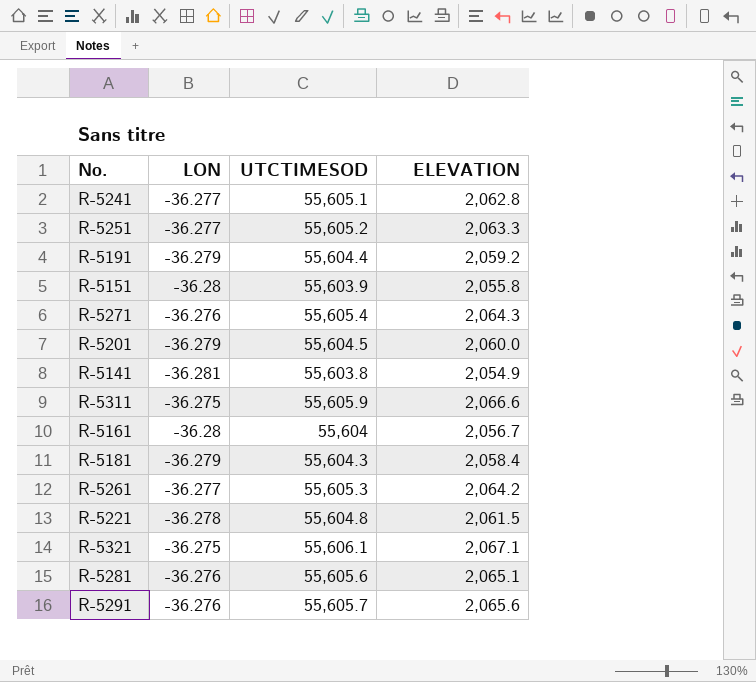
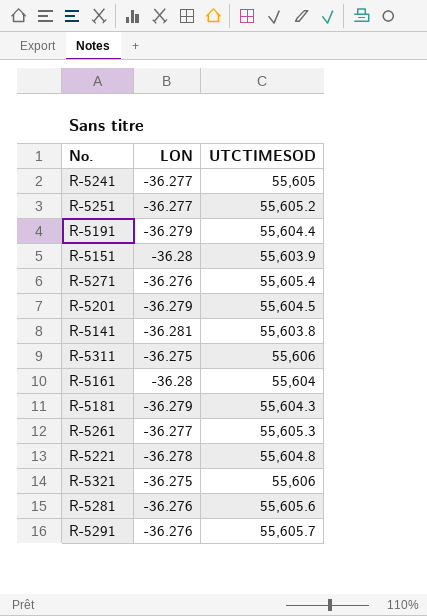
column ELEVATION | position: 4 -> none
R-5241 | UTCTIMESOD: 55,605.1 -> 55,605
R-5311 | UTCTIMESOD: 55,605.9 -> 55,606
R-5321 | UTCTIMESOD: 55,606.1 -> 55,606

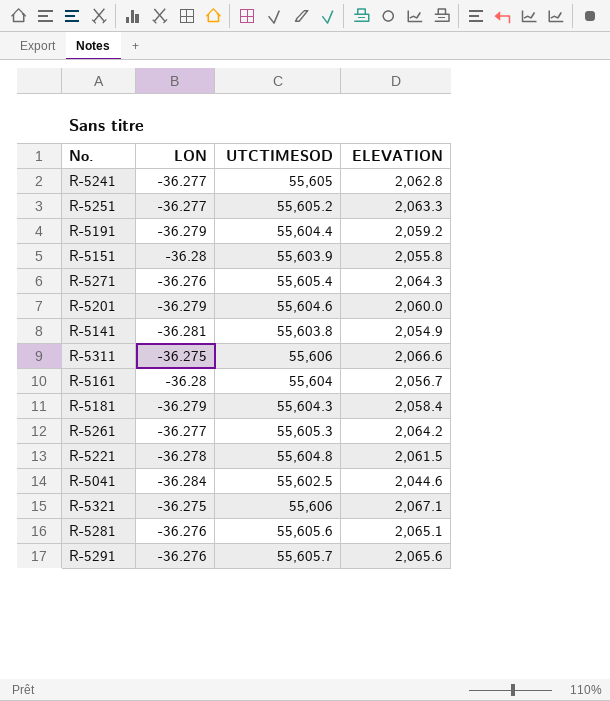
column ELEVATION | position: none -> 4
R-5201 | UTCTIMESOD: 55,604.5 -> 55,604.6
row R-5041: none -> -36.284 | 55,602.5 | 2,044.6

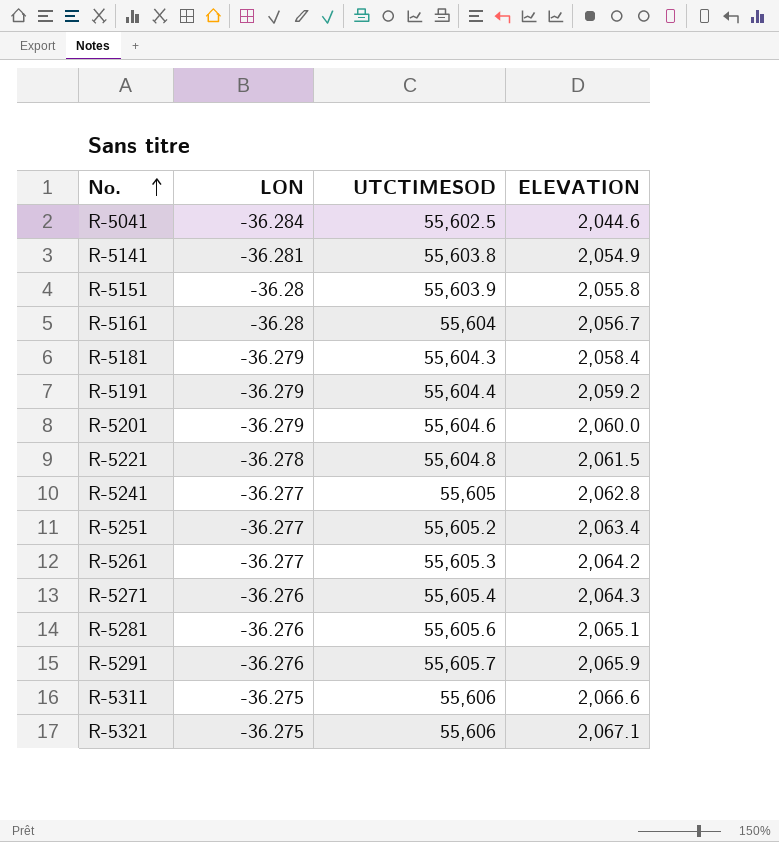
row order: none -> No. ascending
R-5251 | ELEVATION: 2,063.3 -> 2,063.4
R-5291 | ELEVATION: 2,065.6 -> 2,065.9

